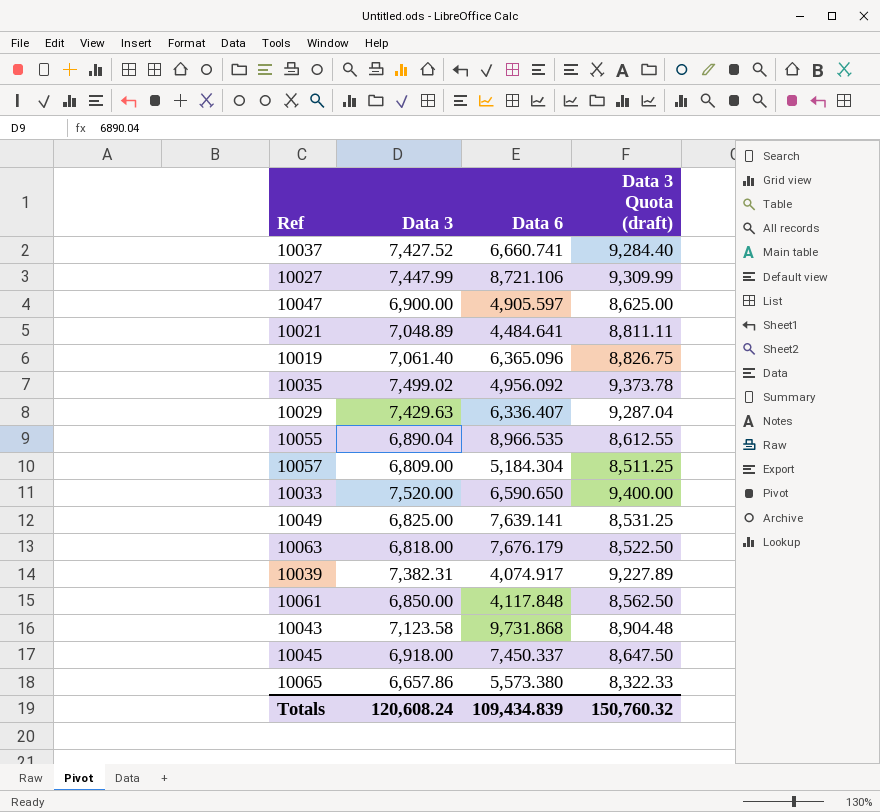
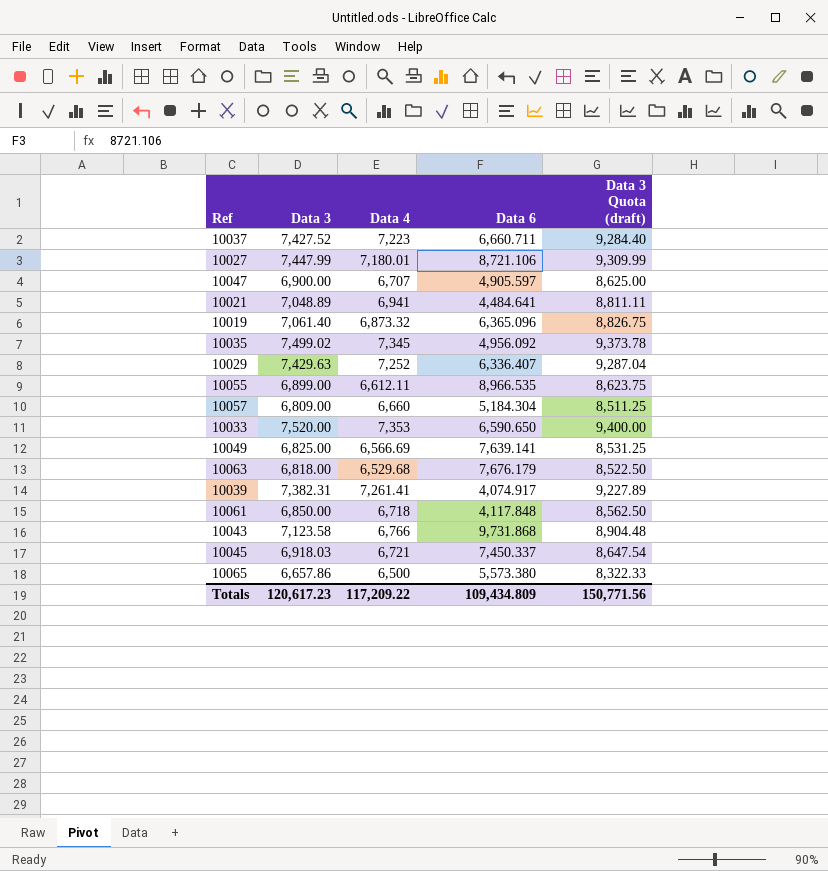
column Data 4 | position: none -> 3
10037 | Data 6: 6,660.741 -> 6,660.711
10055 | Data 3: 6,890.04 -> 6,899.00
10055 | Data 3 Quota (draft): 8,612.55 -> 8,623.75
10045 | Data 3: 6,918.00 -> 6,918.03
10045 | Data 3 Quota (draft): 8,647.50 -> 8,647.54
Totals | Data 3: 120,608.24 -> 120,617.23
Totals | Data 6: 109,434.839 -> 109,434.809
Totals | Data 3 Quota (draft): 150,760.32 -> 150,771.56

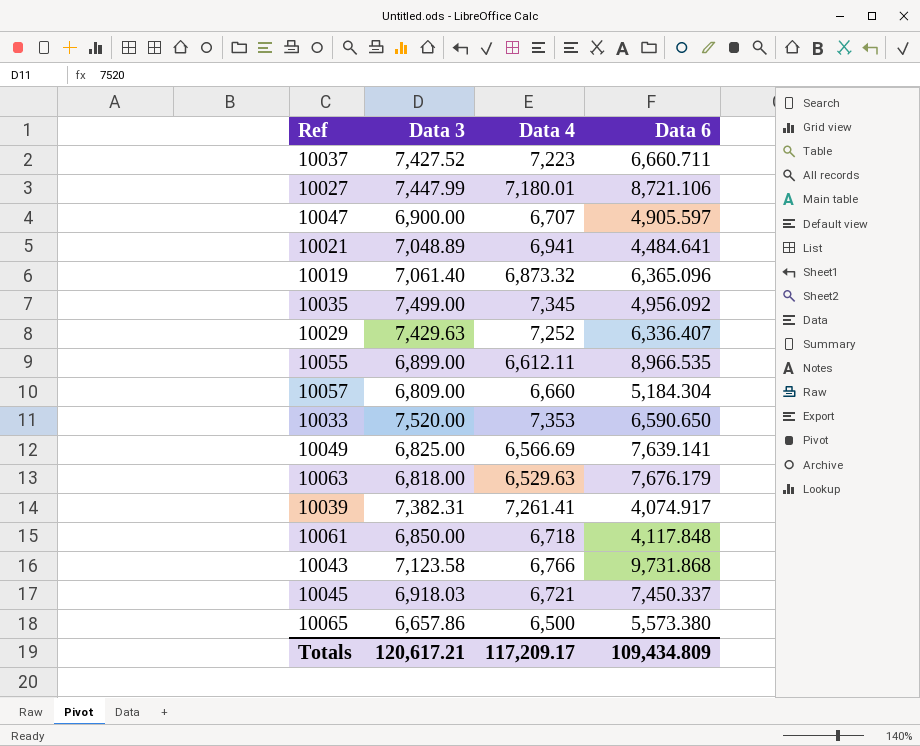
column Data 3 Quota (draft) | formula: [Data 3] * 1.25 -> none
10035 | Data 3: 7,499.02 -> 7,499.00
10063 | Data 4: 6,529.68 -> 6,529.63
Totals | Data 3: 120,617.23 -> 120,617.21
Totals | Data 4: 117,209.22 -> 117,209.17

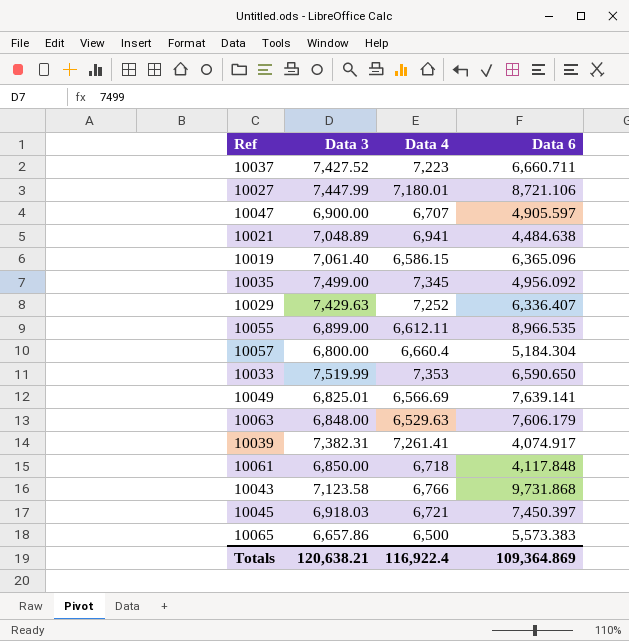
10021 | Data 6: 4,484.641 -> 4,484.638
10019 | Data 4: 6,873.32 -> 6,586.15
10057 | Data 3: 6,809.00 -> 6,800.00
10057 | Data 4: 6,660 -> 6,660.4
10033 | Data 3: 7,520.00 -> 7,519.99
10049 | Data 3: 6,825.00 -> 6,825.01
10063 | Data 3: 6,818.00 -> 6,848.00
10063 | Data 6: 7,676.179 -> 7,606.179
10045 | Data 6: 7,450.337 -> 7,450.397
10065 | Data 6: 5,573.380 -> 5,573.383
Totals | Data 3: 120,617.21 -> 120,638.21
Totals | Data 4: 117,209.17 -> 116,922.4
Totals | Data 6: 109,434.809 -> 109,364.869

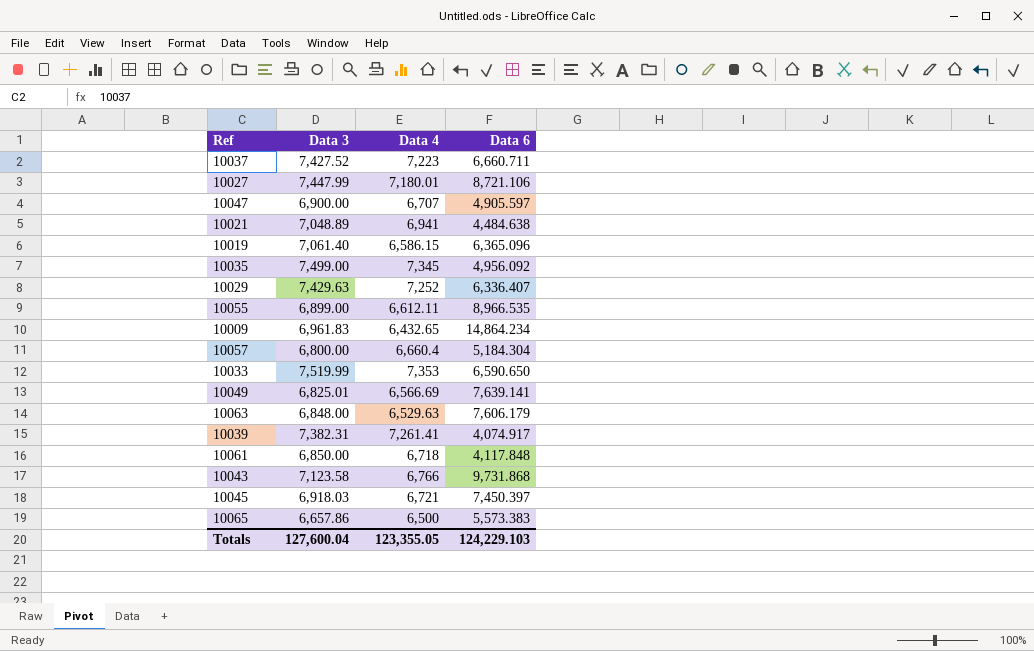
row 10009: none -> 6,961.83 | 6,432.65 | 14,864.234
Totals | Data 3: 120,638.21 -> 127,600.04
Totals | Data 4: 116,922.4 -> 123,355.05
Totals | Data 6: 109,364.869 -> 124,229.103

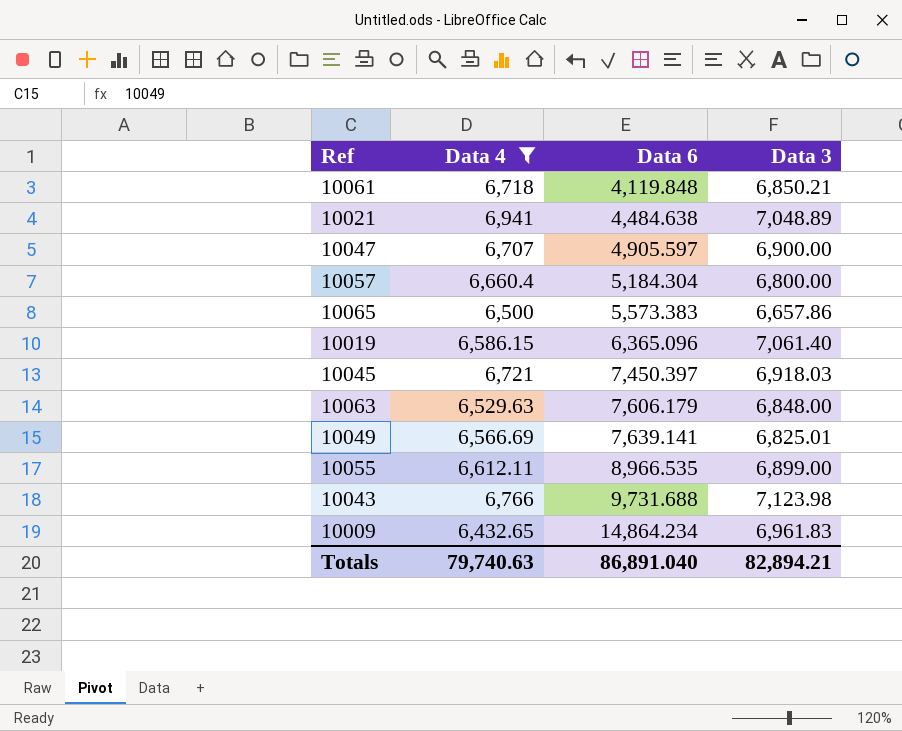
filter: none -> Data 4 <= 6,941
row order: none -> Data 6 ascending
column Data 3 | position: 2 -> 4
10061 | Data 6: 4,117.848 -> 4,119.848
10061 | Data 3: 6,850.00 -> 6,850.21
10043 | Data 6: 9,731.868 -> 9,731.688
10043 | Data 3: 7,123.58 -> 7,123.98
Totals | Data 4: 123,355.05 -> 79,740.63
Totals | Data 6: 124,229.103 -> 86,891.040
Totals | Data 3: 127,600.04 -> 82,894.21

